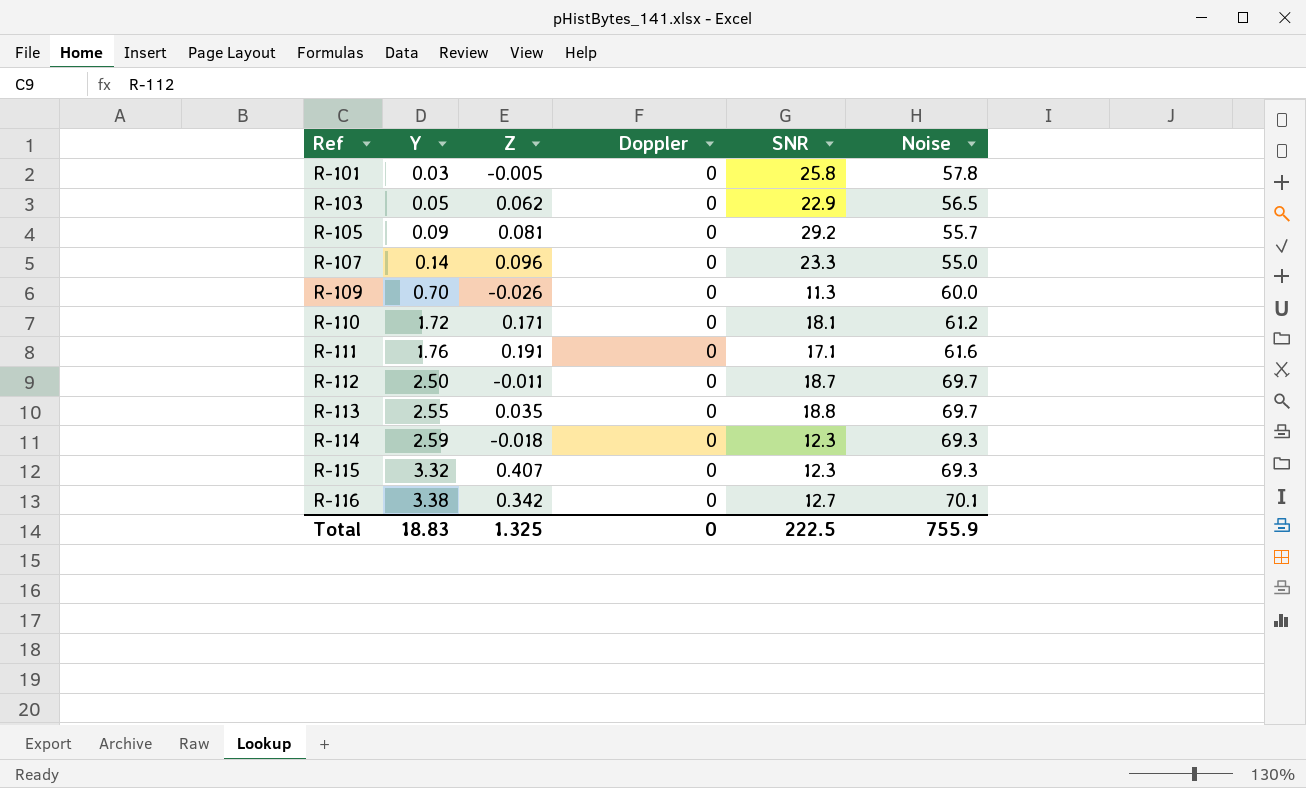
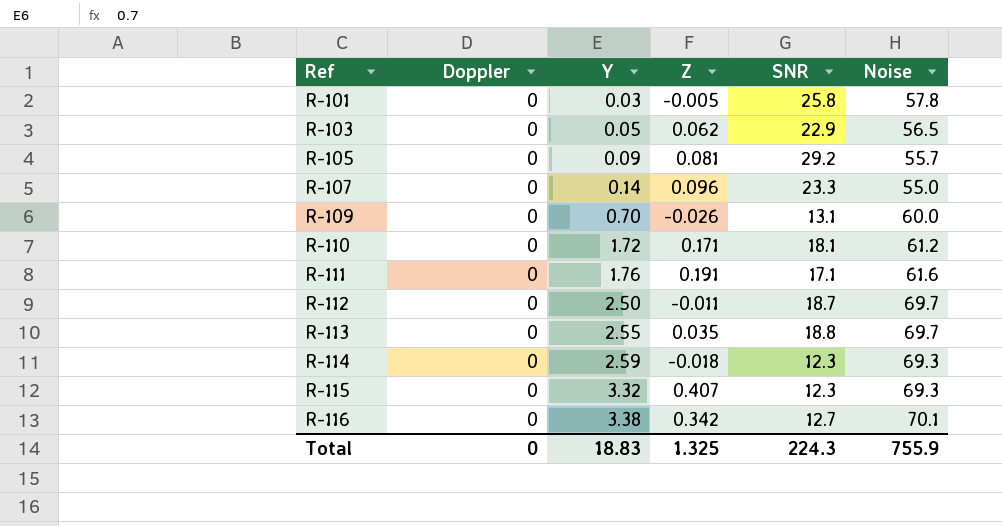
column Doppler | position: 4 -> 2
R-109 | SNR: 11.3 -> 13.1
Total | SNR: 222.5 -> 224.3

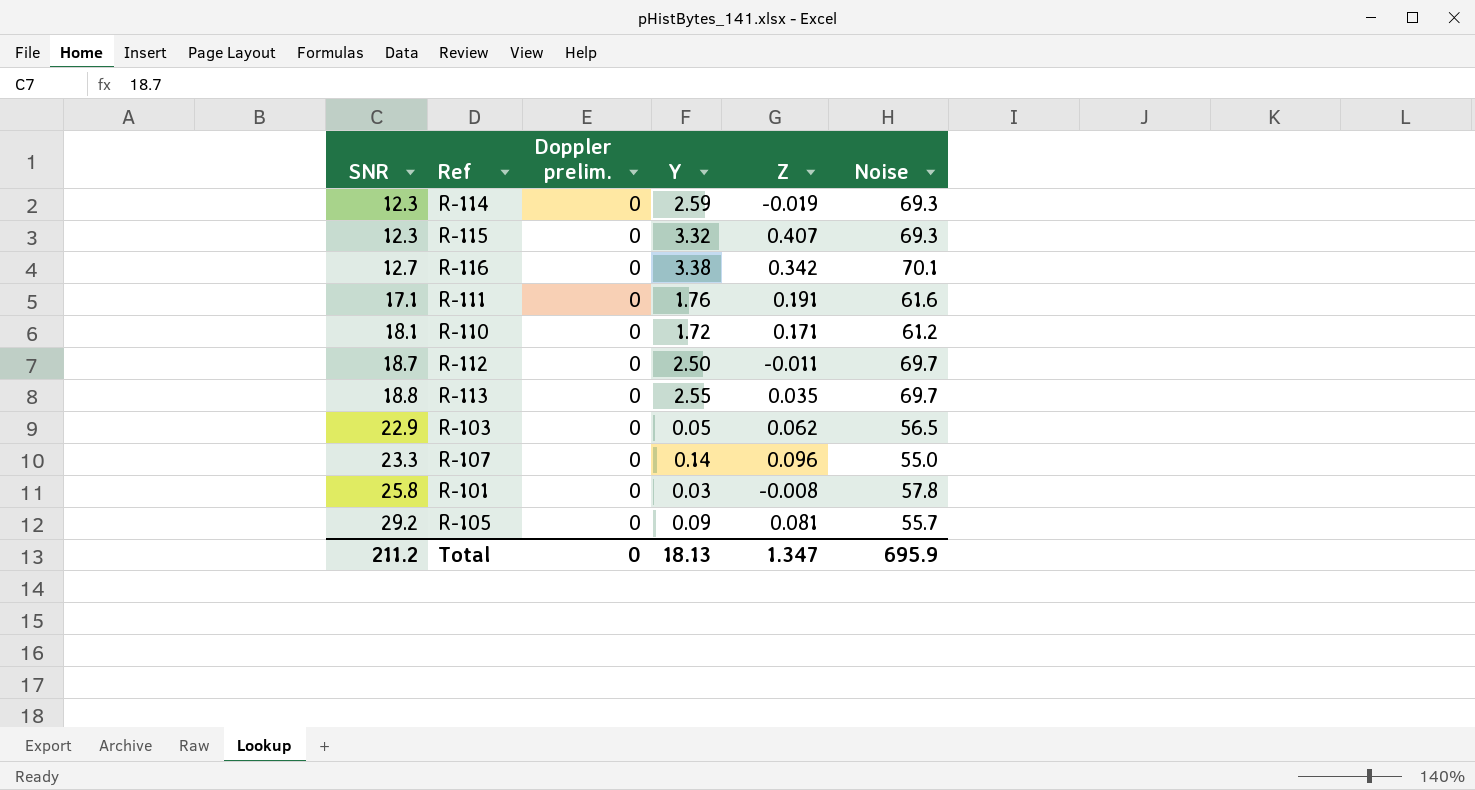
row order: Ref ascending -> SNR ascending
column SNR | position: 5 -> 1
column name: Doppler -> Doppler prelim.
row R-109: 0 | 0.70 | -0.026 | 13.1 | 60.0 -> none
R-114 | Z: -0.018 -> -0.019
R-101 | Z: -0.005 -> -0.008
Total | SNR: 224.3 -> 211.2
Total | Y: 18.83 -> 18.13
Total | Z: 1.325 -> 1.347
Total | Noise: 755.9 -> 695.9

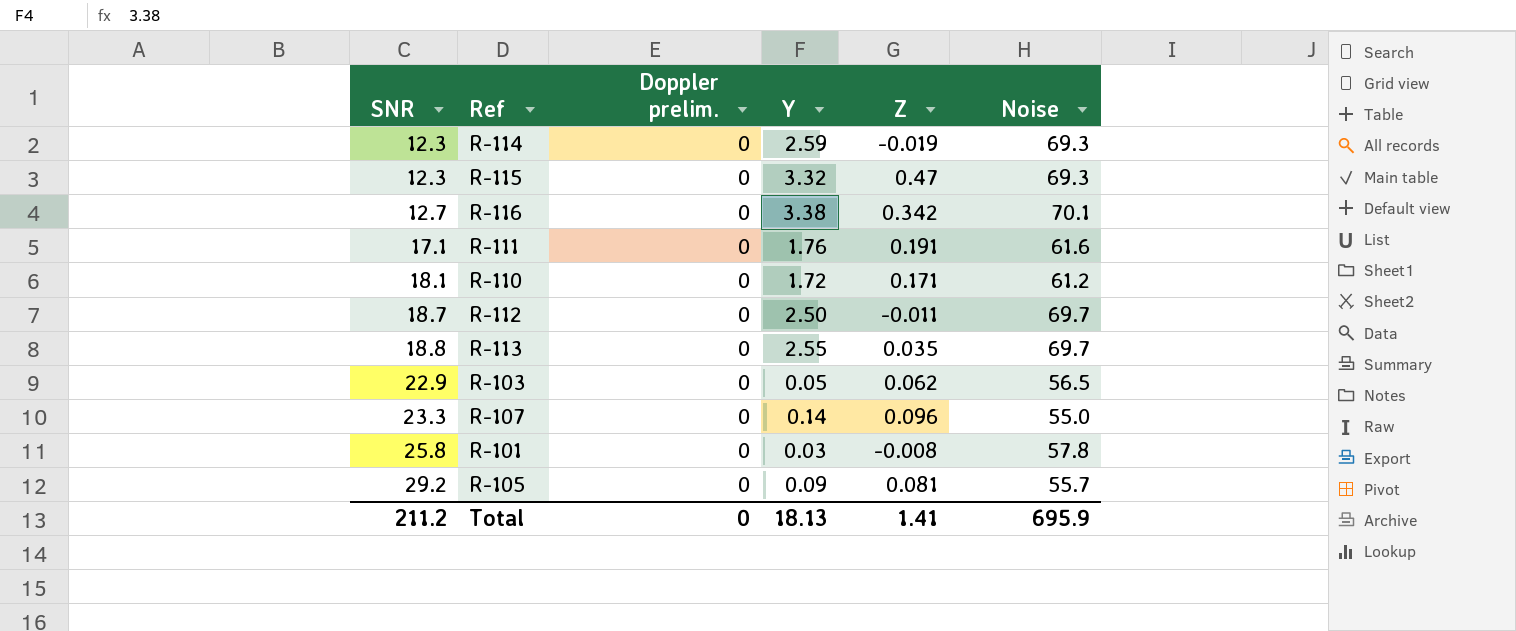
R-115 | Z: 0.407 -> 0.47
Total | Z: 1.347 -> 1.41

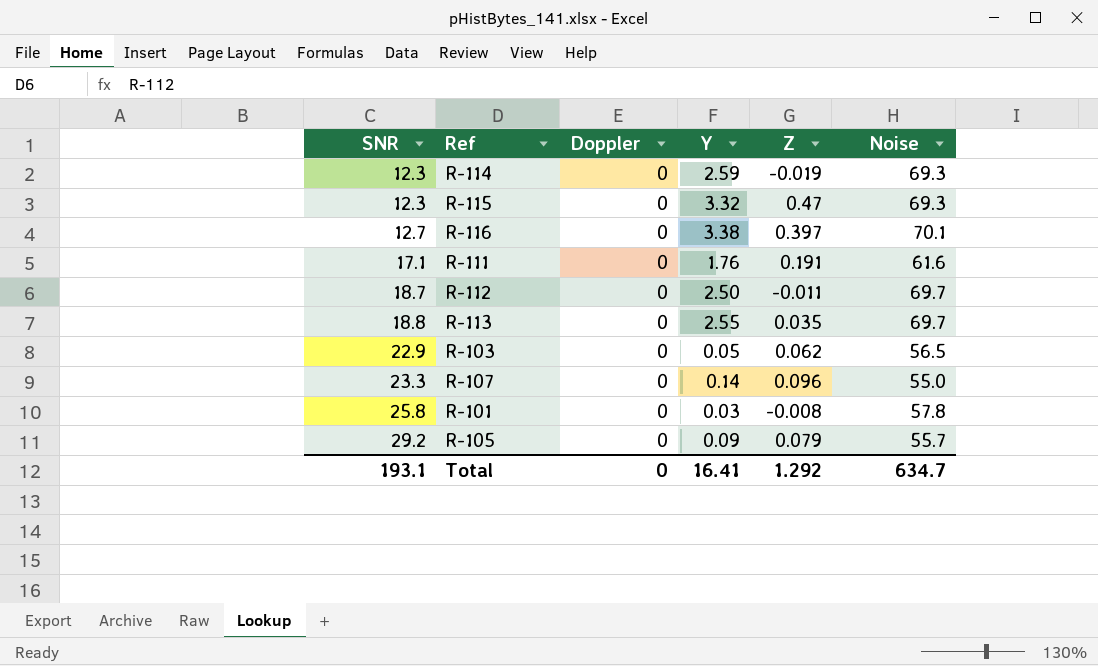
column name: Doppler prelim. -> Doppler
row R-110: 18.1 | 0 | 1.72 | 0.171 | 61.2 -> none
R-116 | Z: 0.342 -> 0.397
R-105 | Z: 0.081 -> 0.079
Total | SNR: 211.2 -> 193.1
Total | Y: 18.13 -> 16.41
Total | Z: 1.41 -> 1.292
Total | Noise: 695.9 -> 634.7

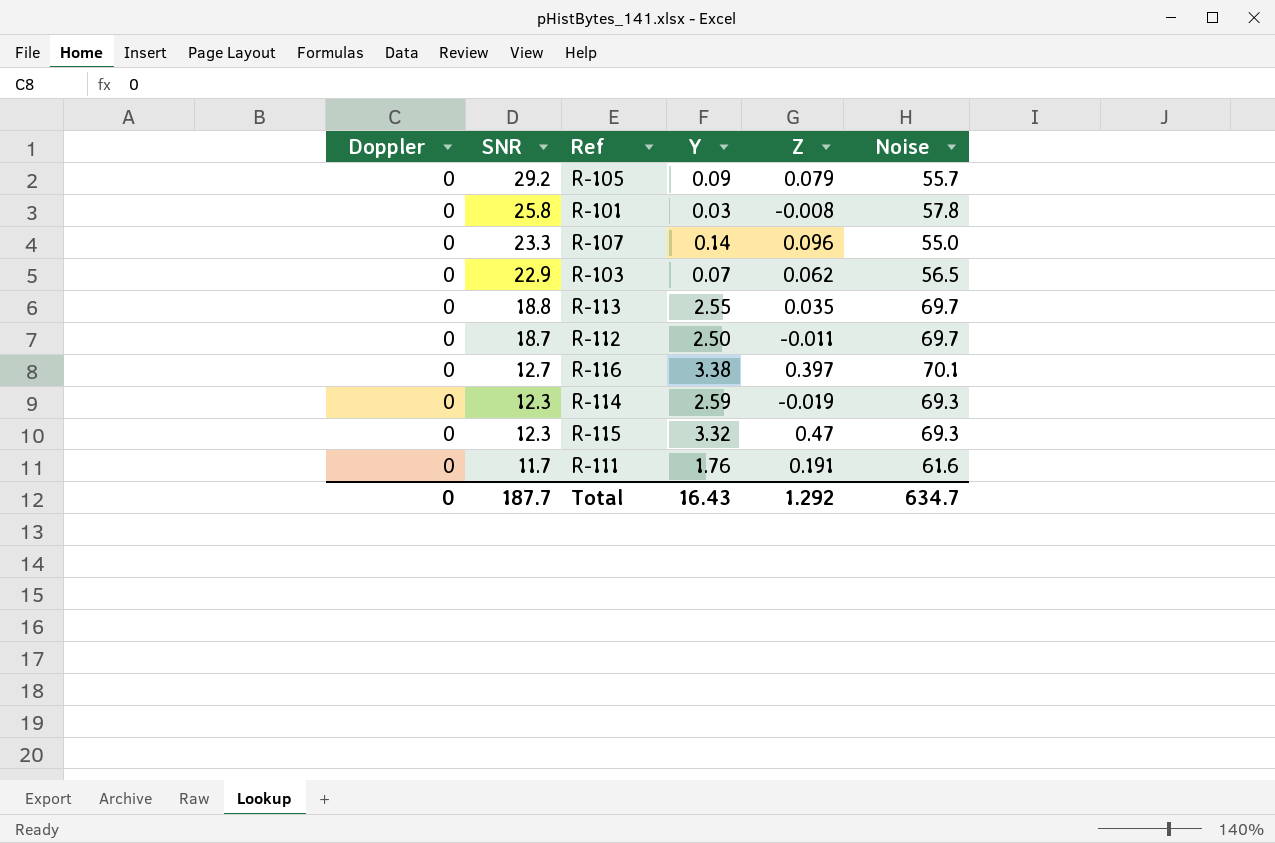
row order: SNR ascending -> SNR descending
column Doppler | position: 3 -> 1
R-103 | Y: 0.05 -> 0.07
R-111 | SNR: 17.1 -> 11.7
Total | SNR: 193.1 -> 187.7
Total | Y: 16.41 -> 16.43

